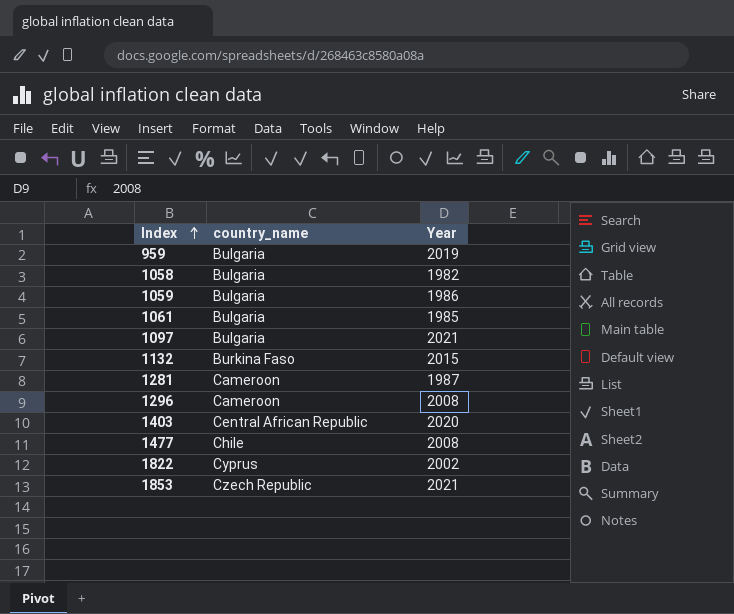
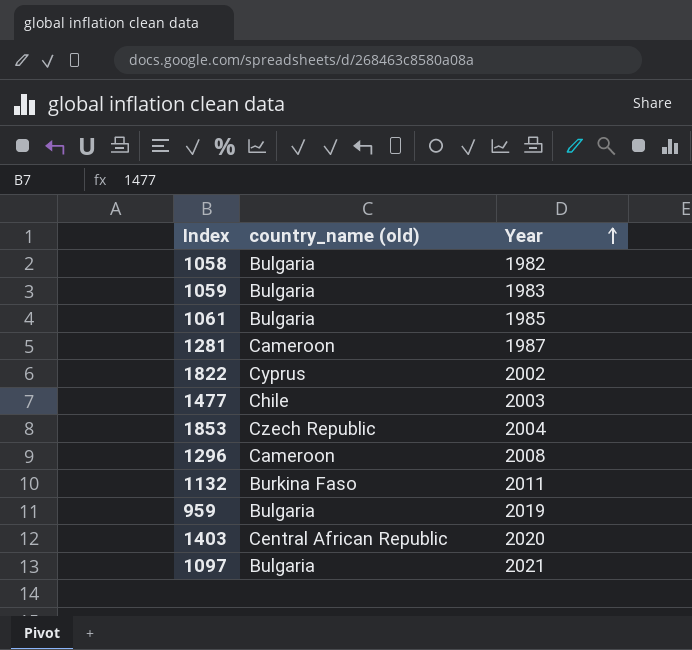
row order: Index ascending -> Year ascending
column name: country_name -> country_name (old)
1059 | Year: 1986 -> 1983
1477 | Year: 2008 -> 2003
1853 | Year: 2021 -> 2004
1132 | Year: 2015 -> 2011

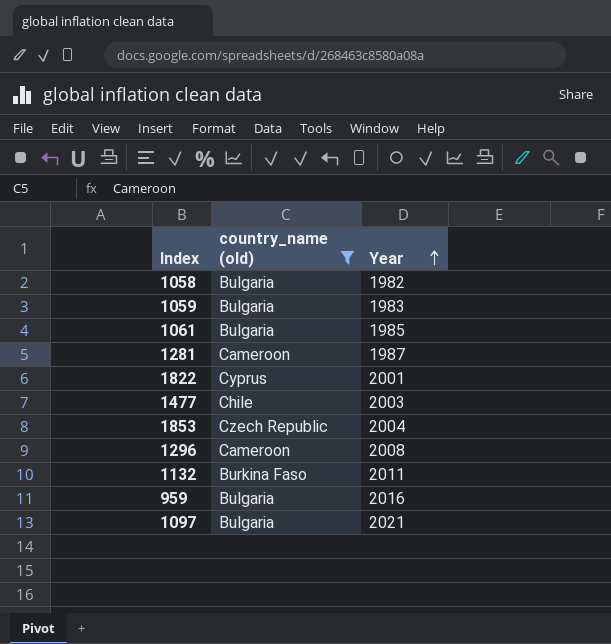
filter: none -> country_name (old) != Central African Republic
1822 | Year: 2002 -> 2001
959 | Year: 2019 -> 2016

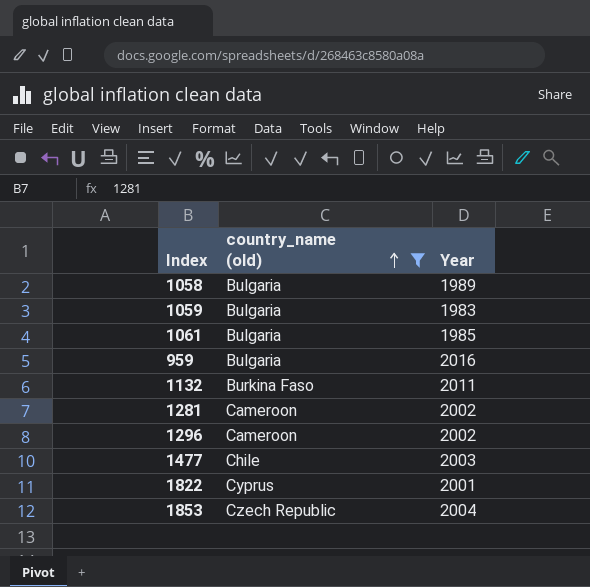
row order: Year ascending -> country_name (old) ascending
row 1097: Bulgaria | 2021 -> none
1058 | Year: 1982 -> 1989
1281 | Year: 1987 -> 2002
1296 | Year: 2008 -> 2002

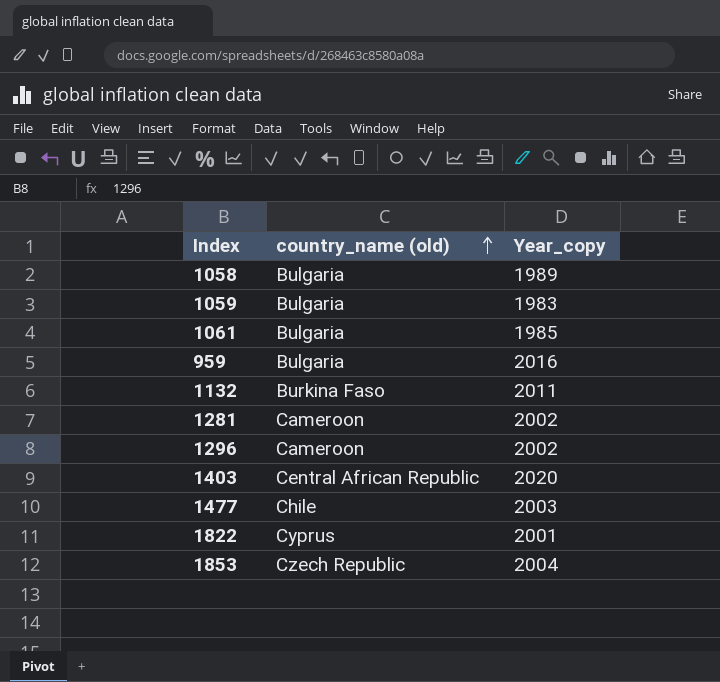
filter: country_name (old) != Central African Republic -> none
column name: Year -> Year_copy

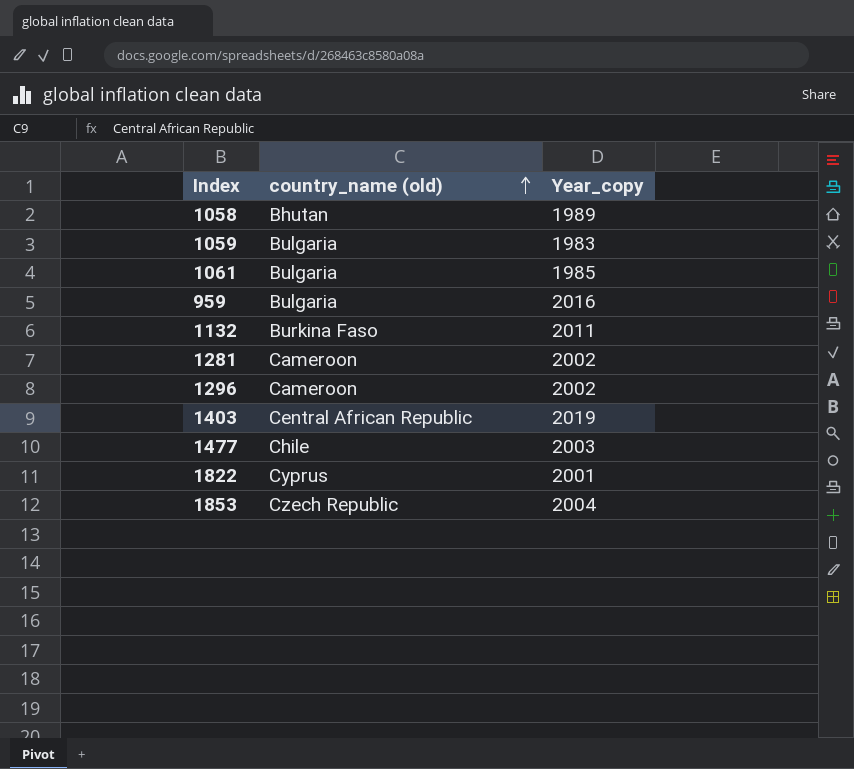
1058 | country_name (old): Bulgaria -> Bhutan
1403 | Year_copy: 2020 -> 2019

